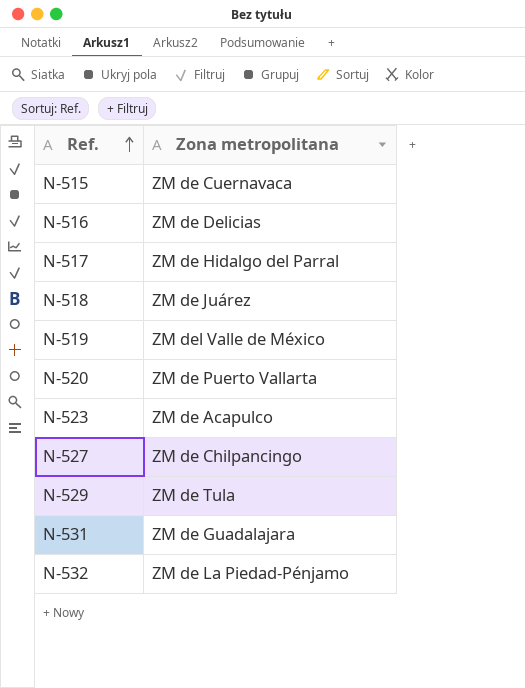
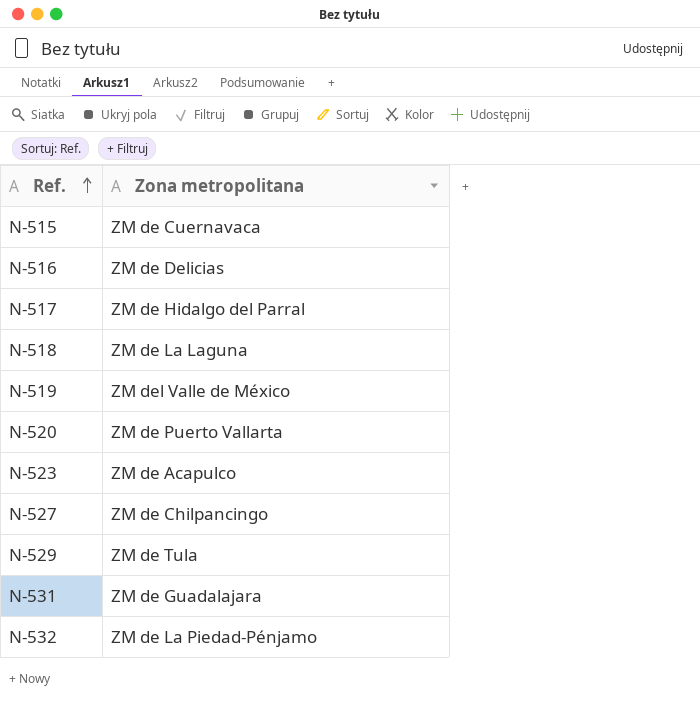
N-518 | Zona metropolitana: ZM de Juárez -> ZM de La Laguna

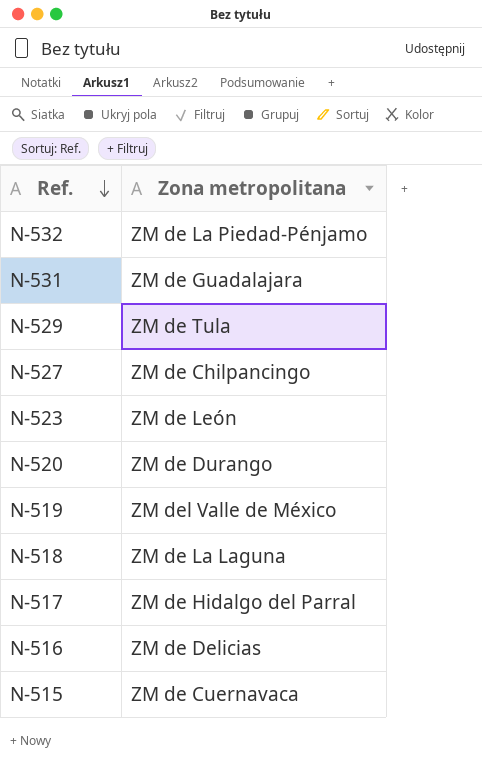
row order: Ref. ascending -> Ref. descending
N-523 | Zona metropolitana: ZM de Acapulco -> ZM de León
N-520 | Zona metropolitana: ZM de Puerto Vallarta -> ZM de Durango

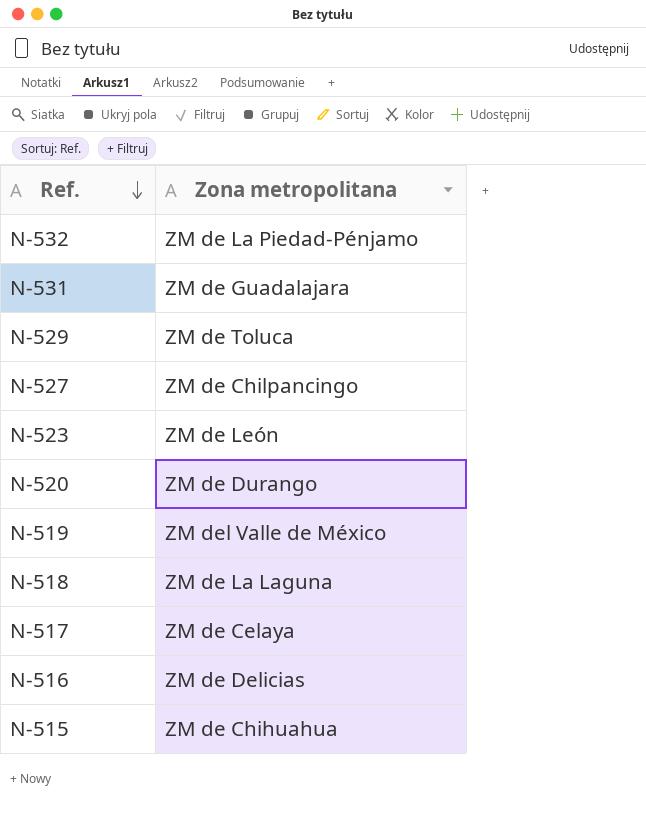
N-529 | Zona metropolitana: ZM de Tula -> ZM de Toluca
N-517 | Zona metropolitana: ZM de Hidalgo del Parral -> ZM de Celaya
N-515 | Zona metropolitana: ZM de Cuernavaca -> ZM de Chihuahua

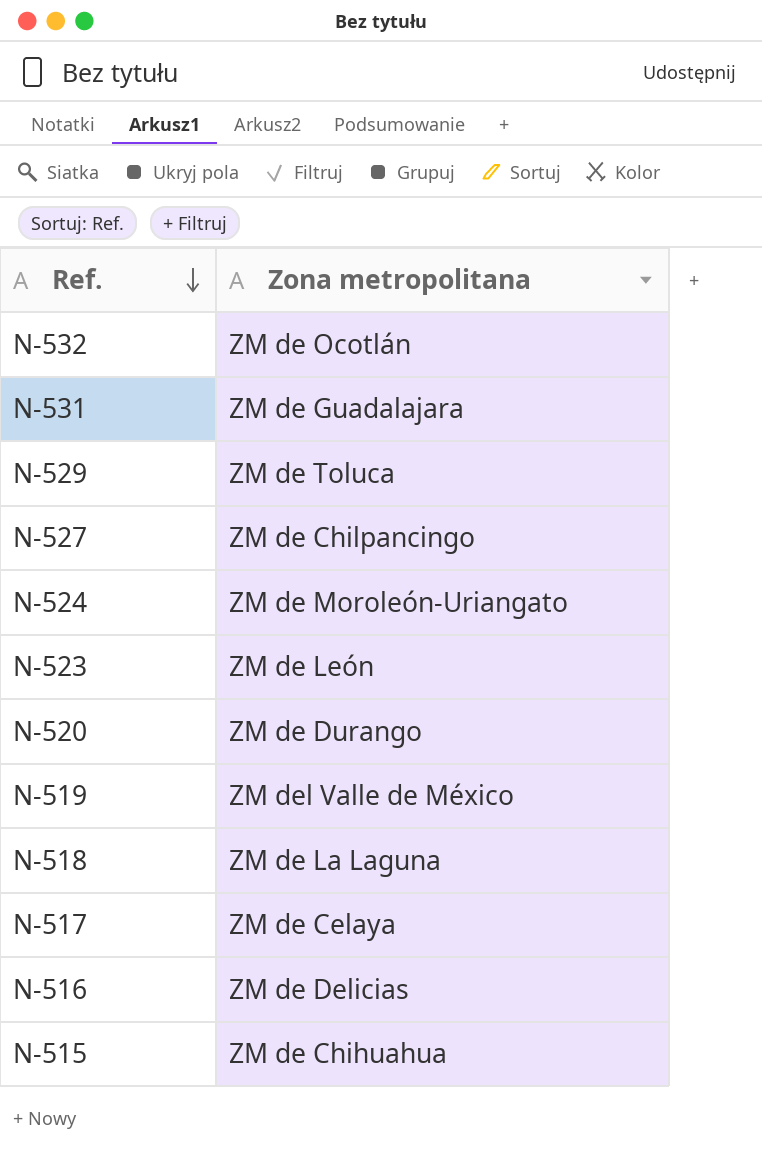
N-532 | Zona metropolitana: ZM de La Piedad-Pénjamo -> ZM de Ocotlán
row N-524: none -> ZM de Moroleón-Uriangato

